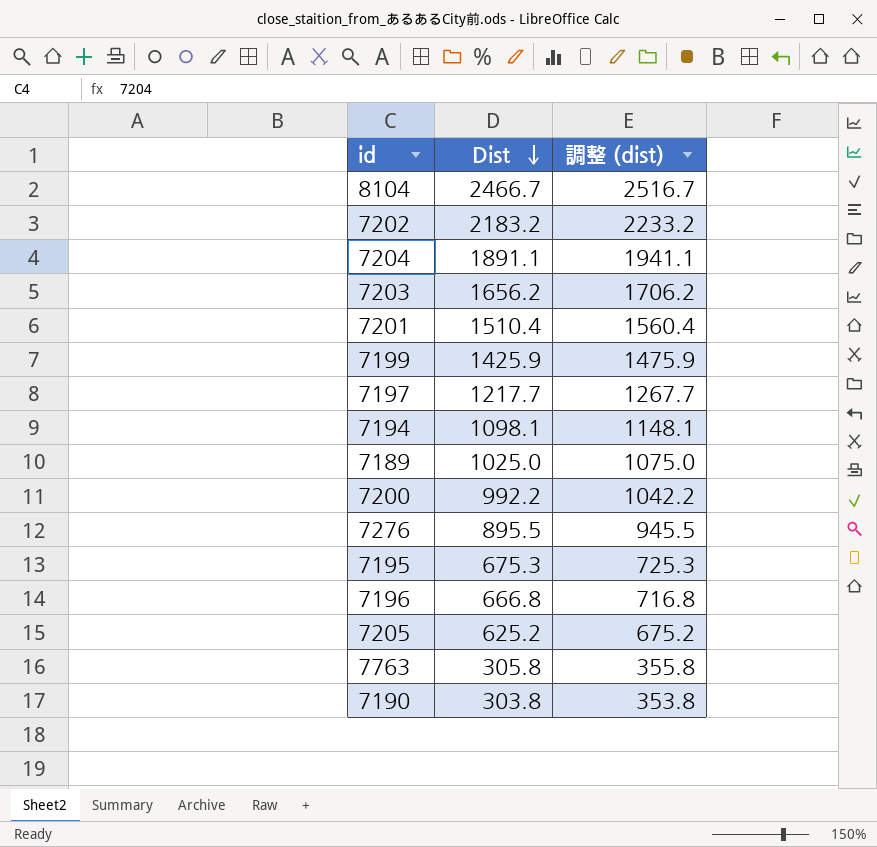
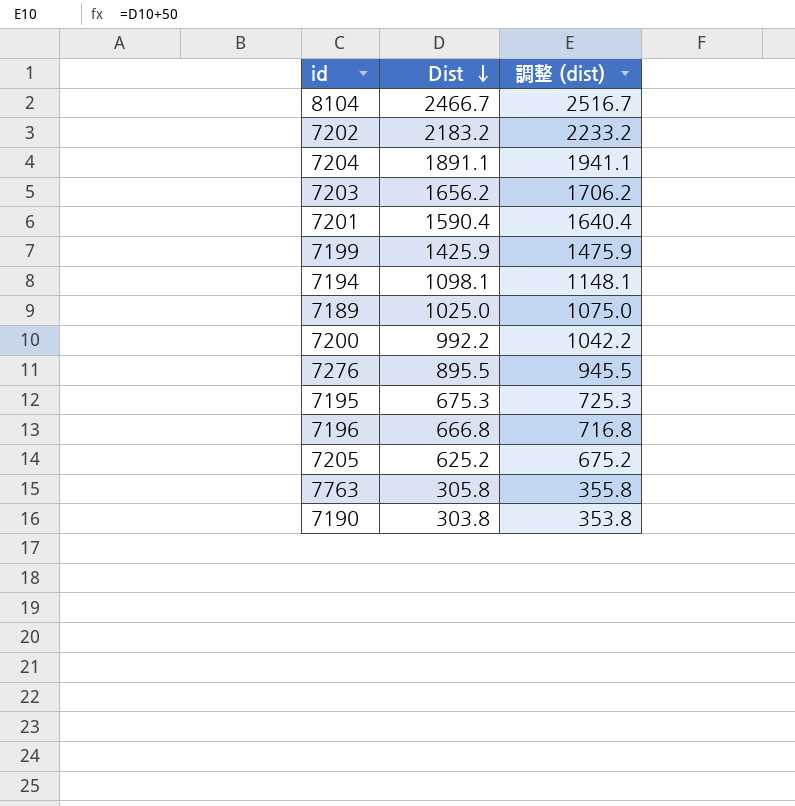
row 7197: 1217.7 | 1267.7 -> none
7201 | Dist: 1510.4 -> 1590.4
7201 | 調整 (dist): 1560.4 -> 1640.4

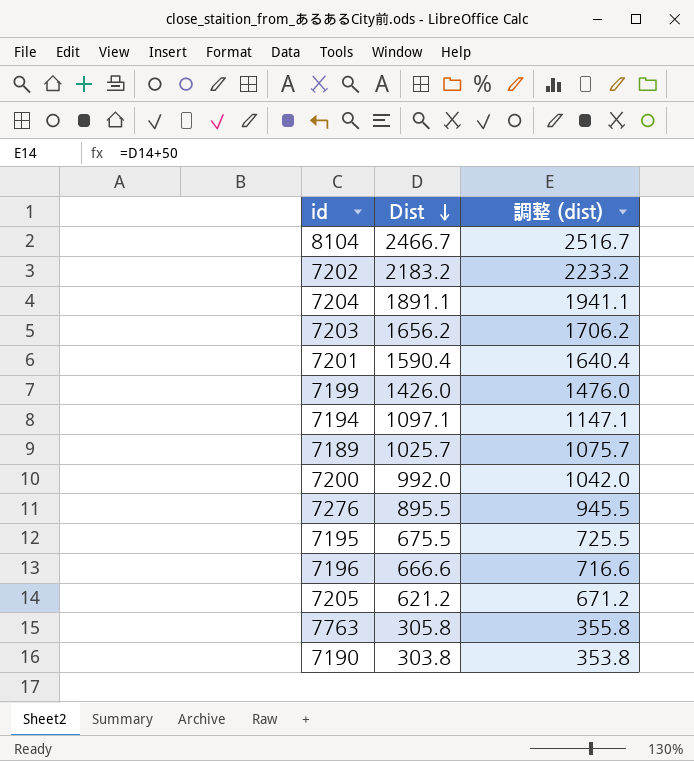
7199 | Dist: 1425.9 -> 1426.0
7199 | 調整 (dist): 1475.9 -> 1476.0
7194 | Dist: 1098.1 -> 1097.1
7194 | 調整 (dist): 1148.1 -> 1147.1
7189 | Dist: 1025.0 -> 1025.7
7189 | 調整 (dist): 1075.0 -> 1075.7
7200 | Dist: 992.2 -> 992.0
7200 | 調整 (dist): 1042.2 -> 1042.0
7195 | Dist: 675.3 -> 675.5
7195 | 調整 (dist): 725.3 -> 725.5
7196 | Dist: 666.8 -> 666.6
7196 | 調整 (dist): 716.8 -> 716.6
7205 | Dist: 625.2 -> 621.2
7205 | 調整 (dist): 675.2 -> 671.2

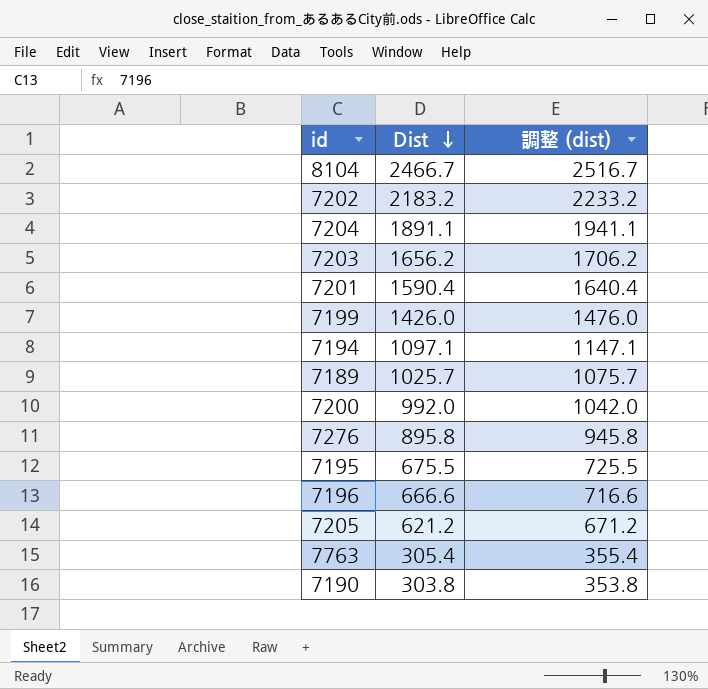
7276 | Dist: 895.5 -> 895.8
7276 | 調整 (dist): 945.5 -> 945.8
7763 | Dist: 305.8 -> 305.4
7763 | 調整 (dist): 355.8 -> 355.4

